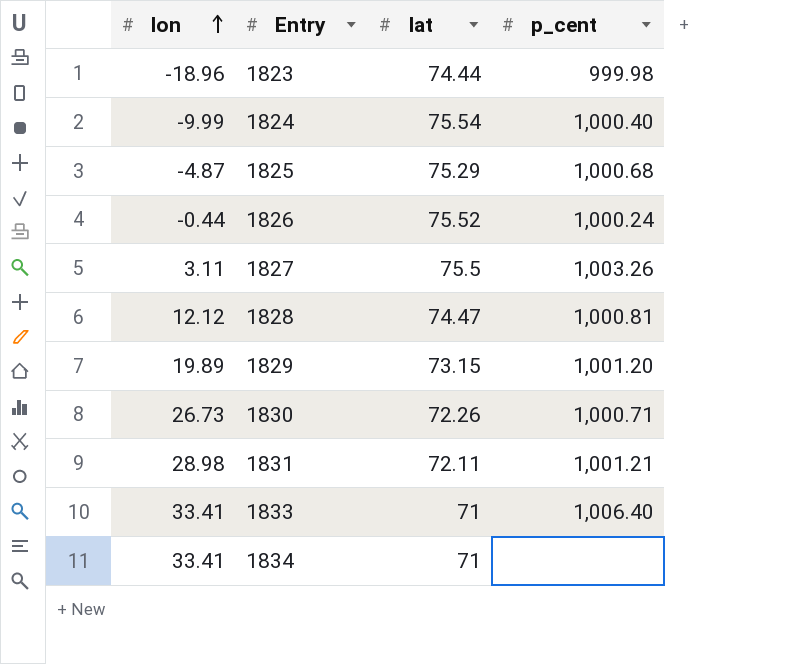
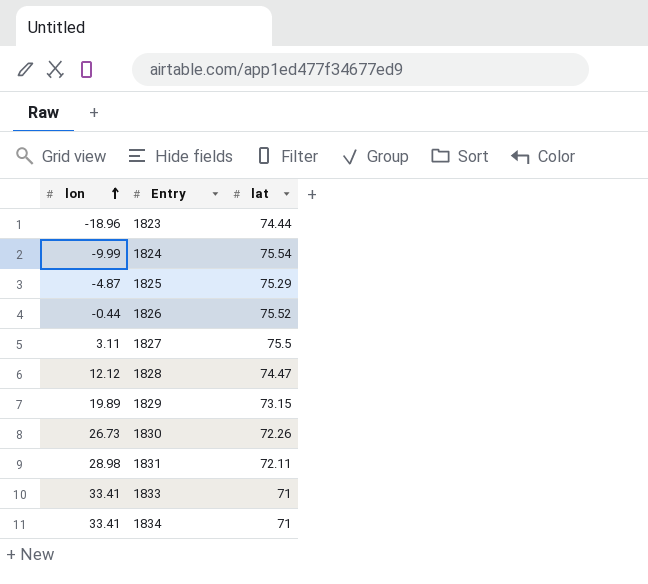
column p_cent | position: 4 -> none

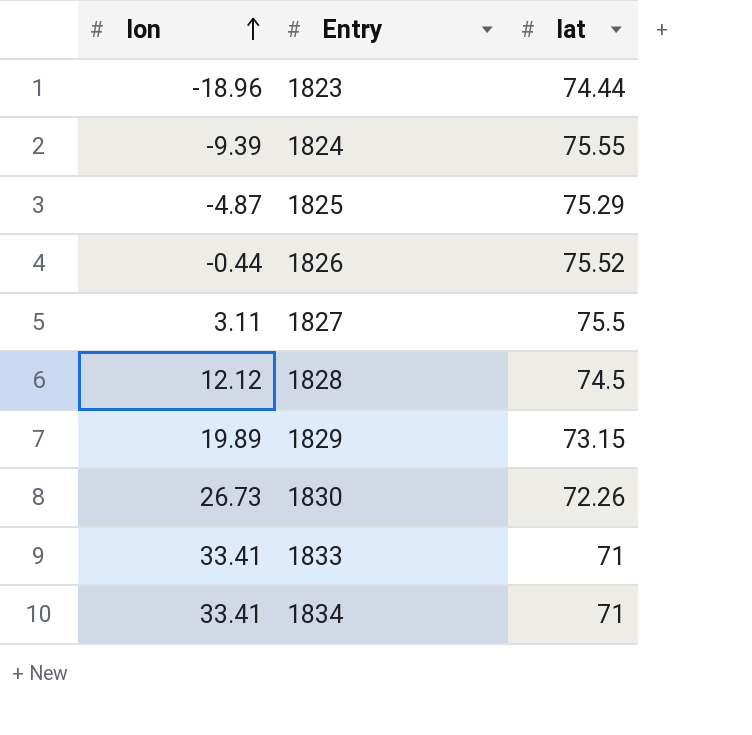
row 1831: 28.98 | 72.11 -> none
1824 | lon: -9.99 -> -9.39
1824 | lat: 75.54 -> 75.55
1828 | lat: 74.47 -> 74.5

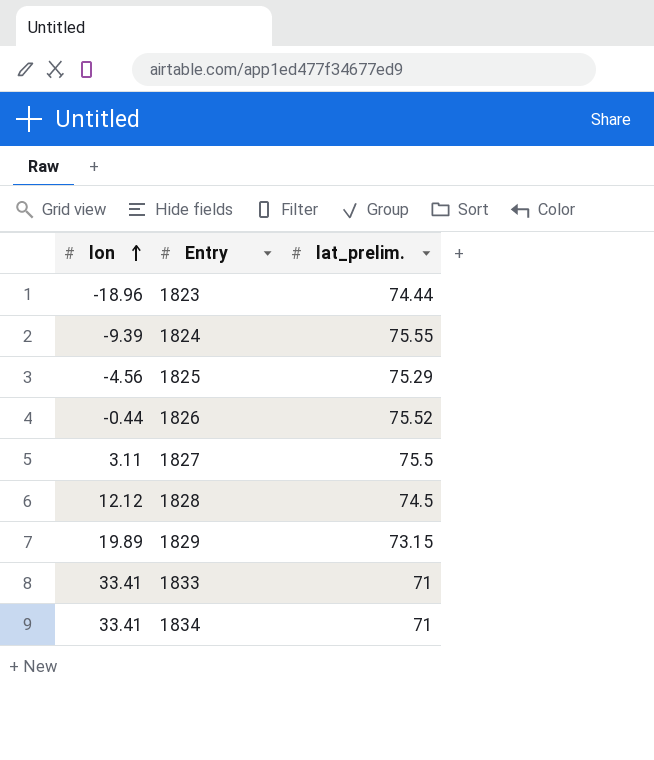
column name: lat -> lat_prelim.
row 1830: 26.73 | 72.26 -> none
1825 | lon: -4.87 -> -4.56

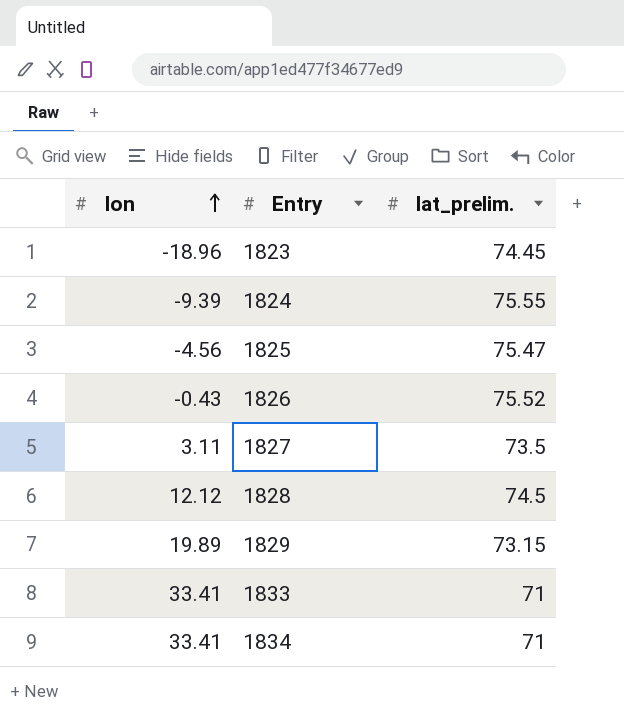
1823 | lat_prelim.: 74.44 -> 74.45
1825 | lat_prelim.: 75.29 -> 75.47
1826 | lon: -0.44 -> -0.43
1827 | lat_prelim.: 75.5 -> 73.5

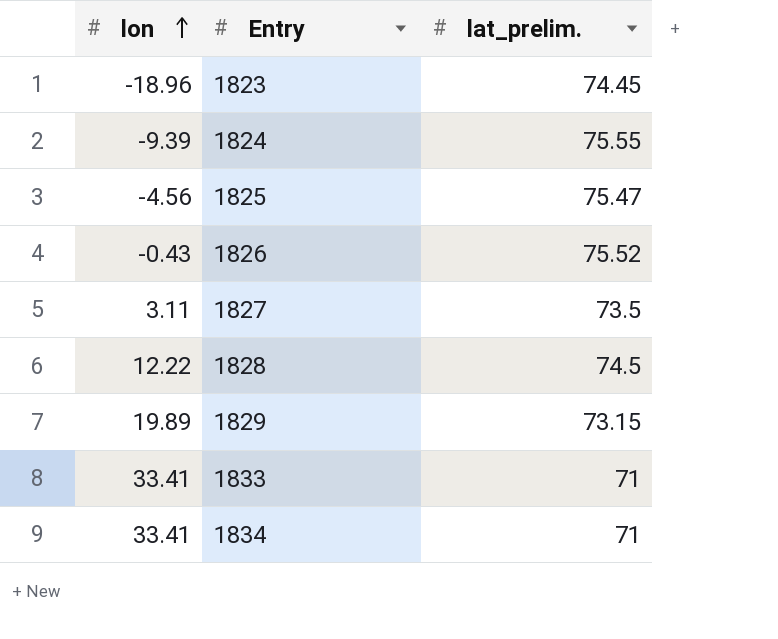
1828 | lon: 12.12 -> 12.22

